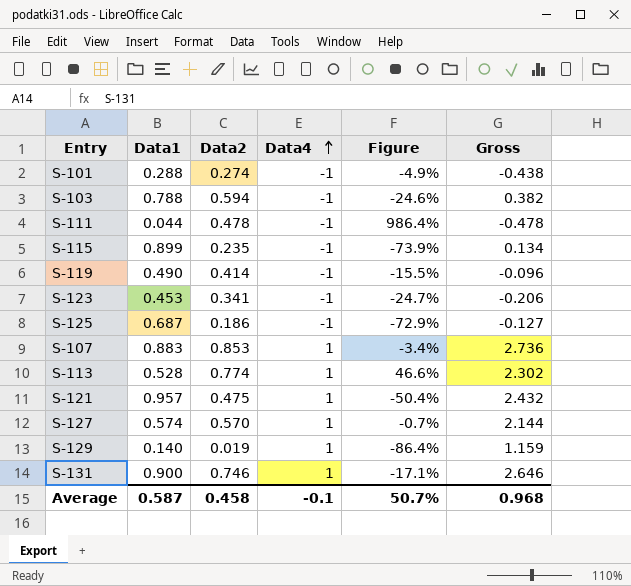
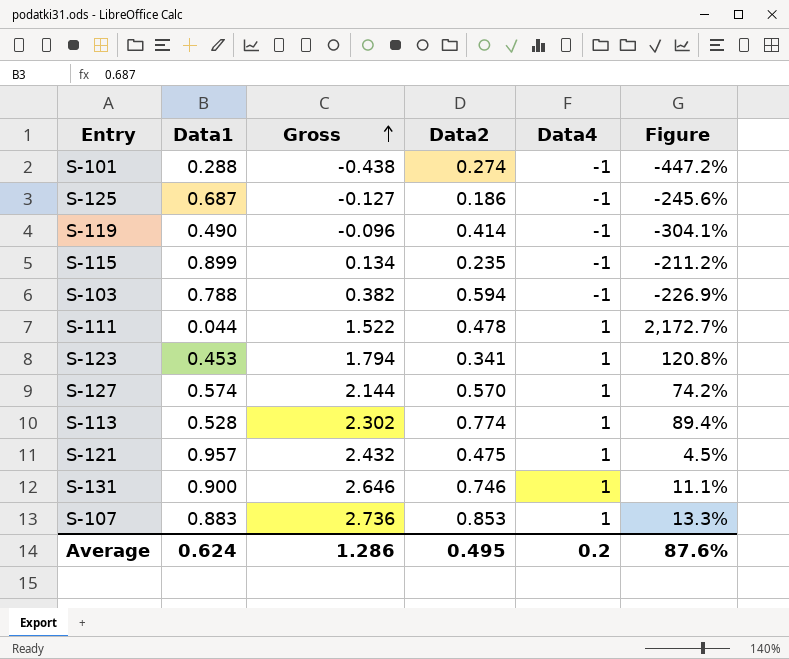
row order: Data4 ascending -> Gross ascending
column Gross | position: 6 -> 3
column Figure | formula: ([Data2] - [Data1]) / [Data1] -> ([Data4] - [Data1]) / [Data1]
row S-129: 0.140 | 0.019 | 1 | -86.4% | 1.159 -> none
S-111 | Gross: -0.478 -> 1.522
S-111 | Data4: -1 -> 1
S-123 | Gross: -0.206 -> 1.794
S-123 | Data4: -1 -> 1
Average | Data1: 0.587 -> 0.624
Average | Gross: 0.968 -> 1.286
Average | Data2: 0.458 -> 0.495
Average | Data4: -0.1 -> 0.2
Average | Figure: 50.7% -> 87.6%

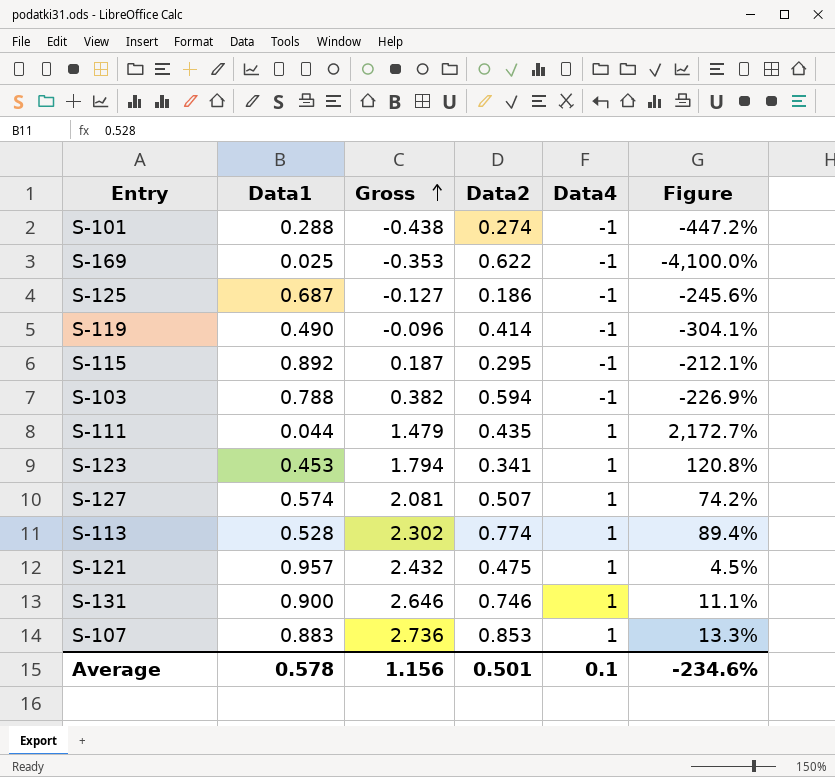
row S-169: none -> 0.025 | -0.353 | 0.622 | -1 | -4,100.0%
S-115 | Data1: 0.899 -> 0.892
S-115 | Gross: 0.134 -> 0.187
S-115 | Data2: 0.235 -> 0.295
S-115 | Figure: -211.2% -> -212.1%
S-111 | Gross: 1.522 -> 1.479
S-111 | Data2: 0.478 -> 0.435
S-127 | Gross: 2.144 -> 2.081
S-127 | Data2: 0.570 -> 0.507
Average | Data1: 0.624 -> 0.578
Average | Gross: 1.286 -> 1.156
Average | Data2: 0.495 -> 0.501
Average | Data4: 0.2 -> 0.1
Average | Figure: 87.6% -> -234.6%

